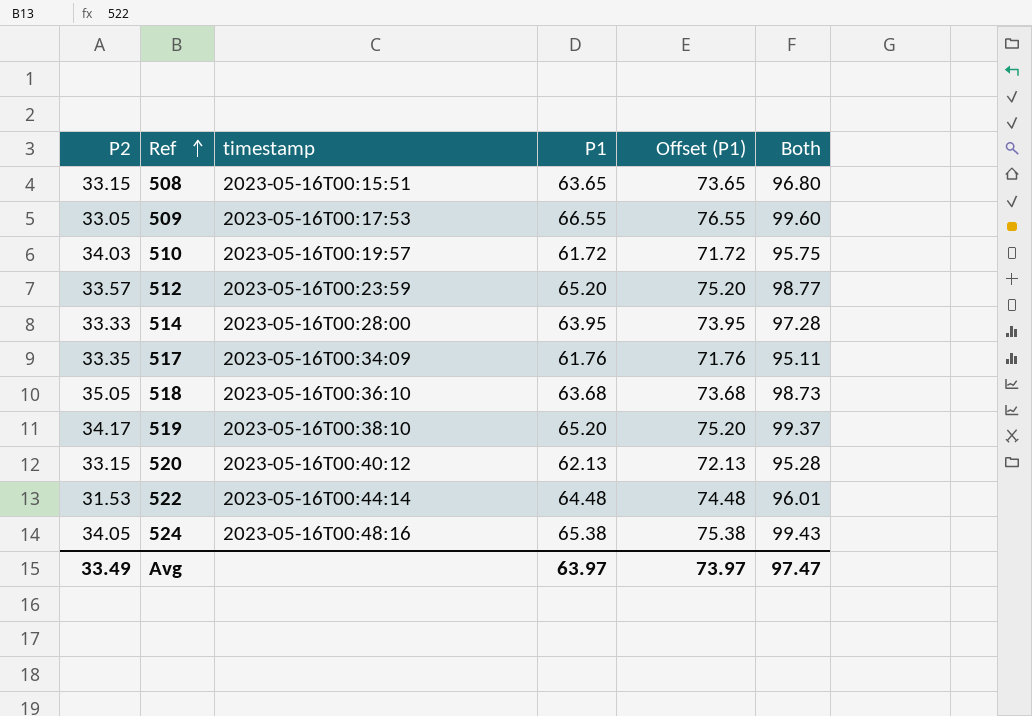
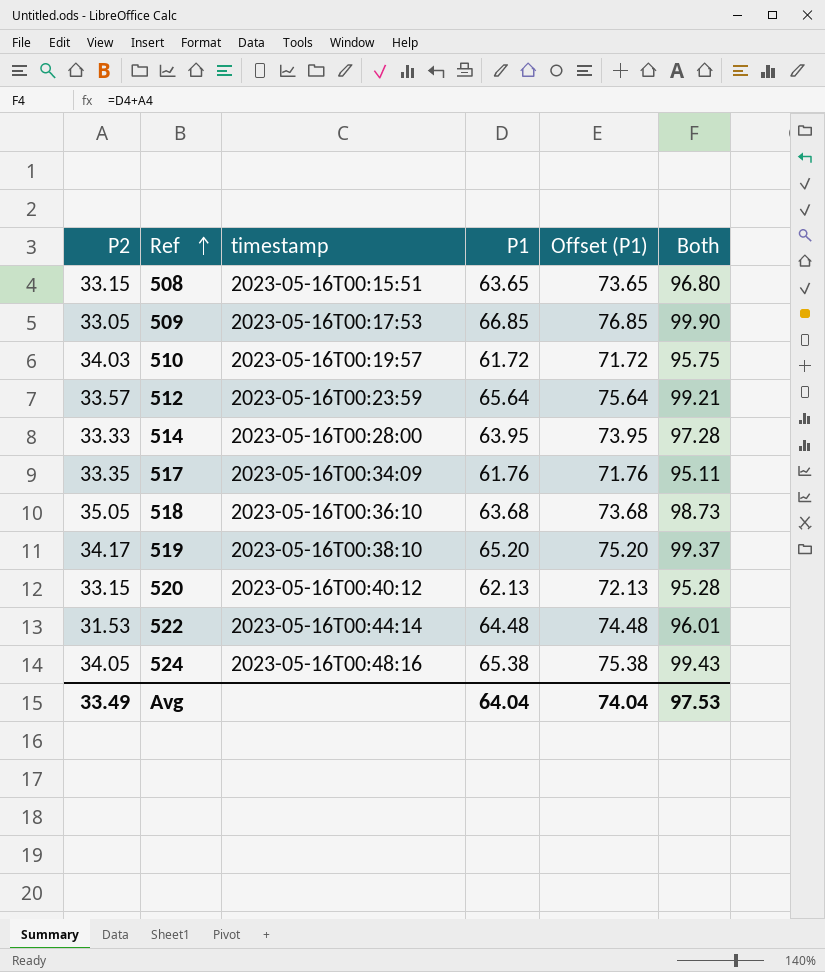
509 | P1: 66.55 -> 66.85
509 | Offset (P1): 76.55 -> 76.85
509 | Both: 99.60 -> 99.90
512 | P1: 65.20 -> 65.64
512 | Offset (P1): 75.20 -> 75.64
512 | Both: 98.77 -> 99.21
Avg | P1: 63.97 -> 64.04
Avg | Offset (P1): 73.97 -> 74.04
Avg | Both: 97.47 -> 97.53

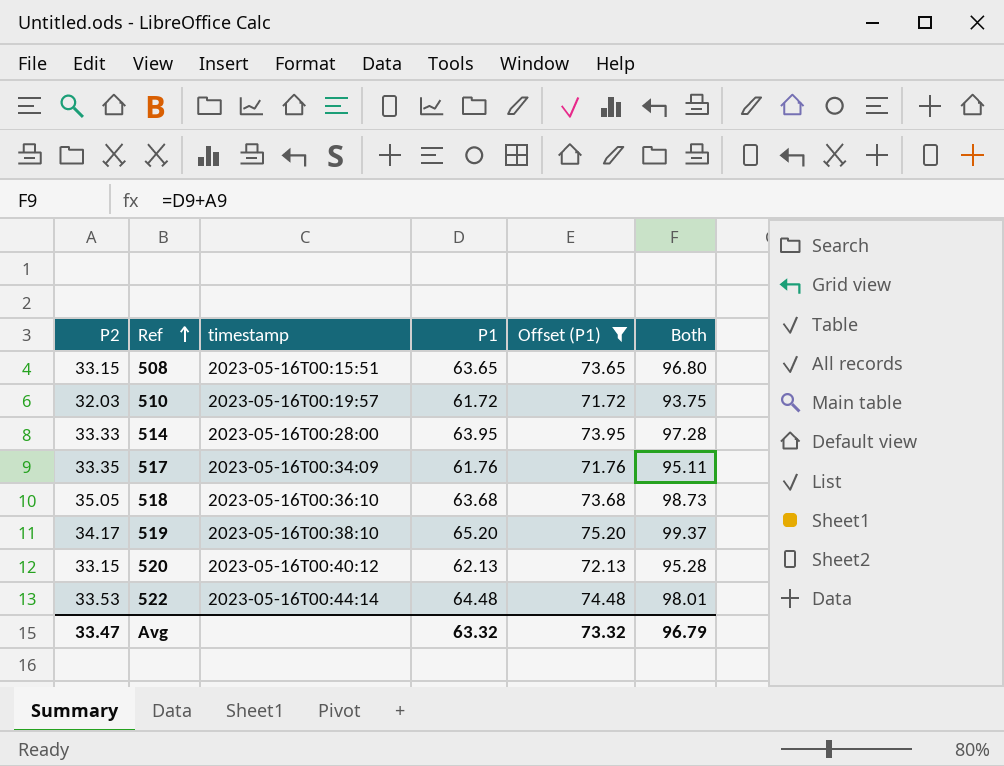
filter: none -> Offset (P1) <= 75.20
510 | P2: 34.03 -> 32.03
510 | Both: 95.75 -> 93.75
522 | P2: 31.53 -> 33.53
522 | Both: 96.01 -> 98.01
Avg | P2: 33.49 -> 33.47
Avg | P1: 64.04 -> 63.32
Avg | Offset (P1): 74.04 -> 73.32
Avg | Both: 97.53 -> 96.79

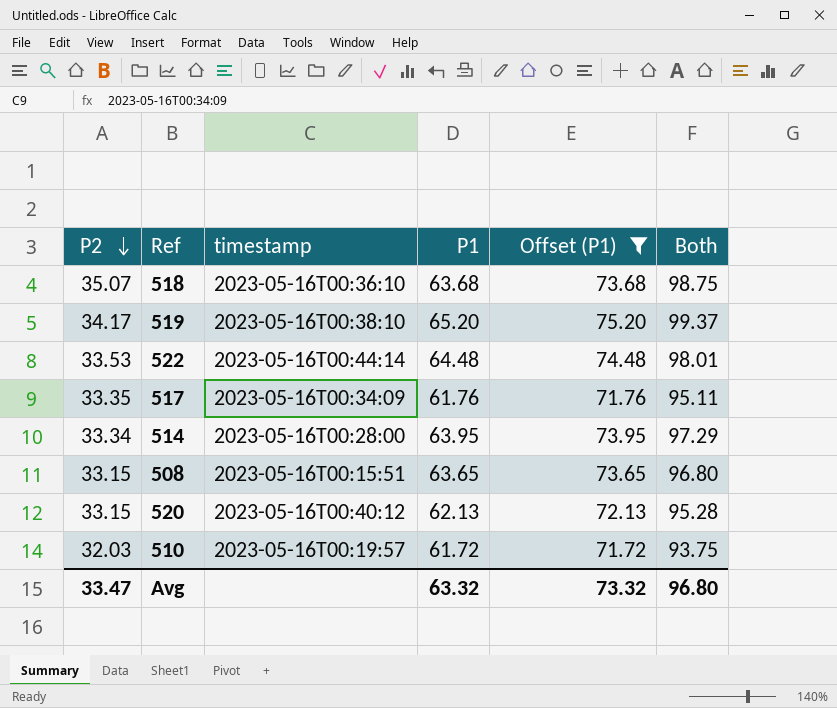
row order: Ref ascending -> P2 descending
518 | P2: 35.05 -> 35.07
518 | Both: 98.73 -> 98.75
514 | P2: 33.33 -> 33.34
514 | Both: 97.28 -> 97.29
Avg | Both: 96.79 -> 96.80

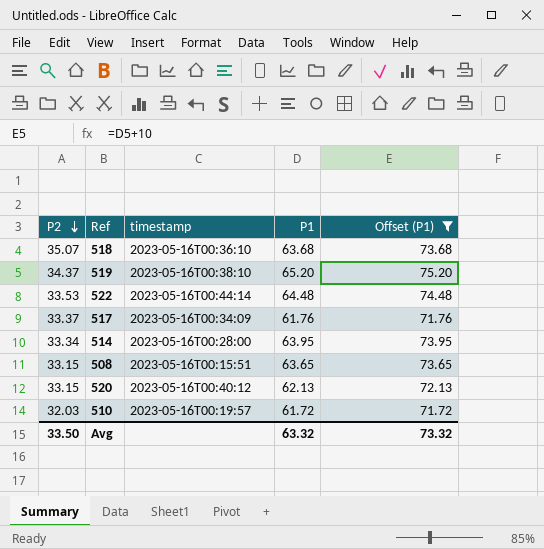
column Both | formula: [P2] + [P1] -> none
519 | P2: 34.17 -> 34.37
517 | P2: 33.35 -> 33.37
Avg | P2: 33.47 -> 33.50

